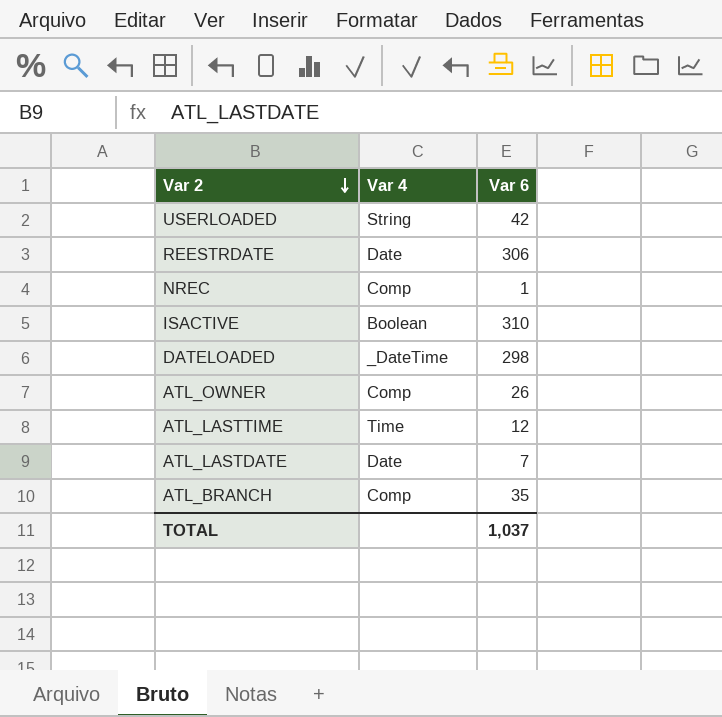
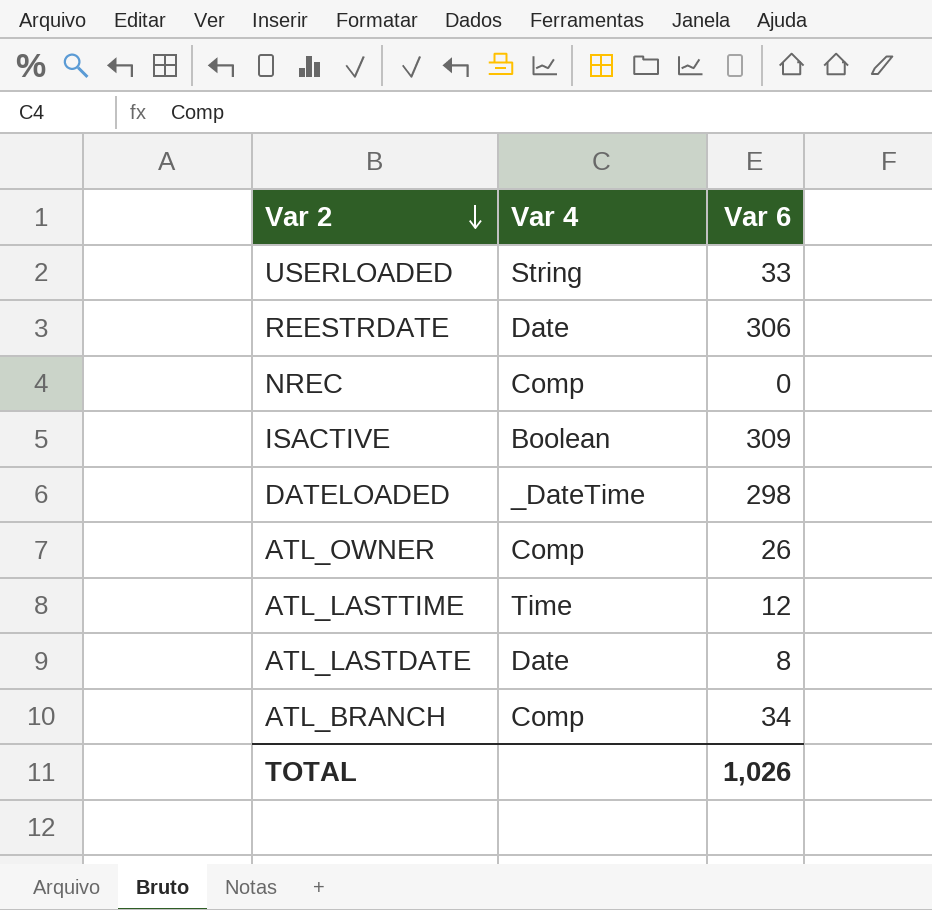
USERLOADED | Var 6: 42 -> 33
NREC | Var 6: 1 -> 0
ISACTIVE | Var 6: 310 -> 309
ATL_LASTDATE | Var 6: 7 -> 8
ATL_BRANCH | Var 6: 35 -> 34
TOTAL | Var 6: 1,037 -> 1,026

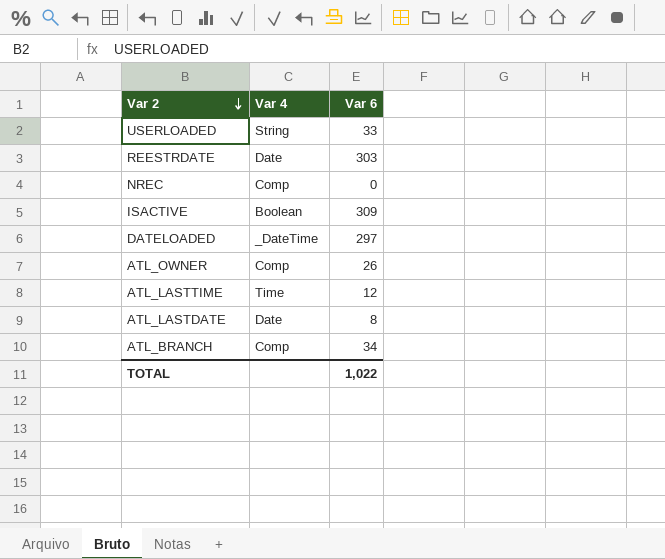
REESTRDATE | Var 6: 306 -> 303
DATELOADED | Var 6: 298 -> 297
TOTAL | Var 6: 1,026 -> 1,022

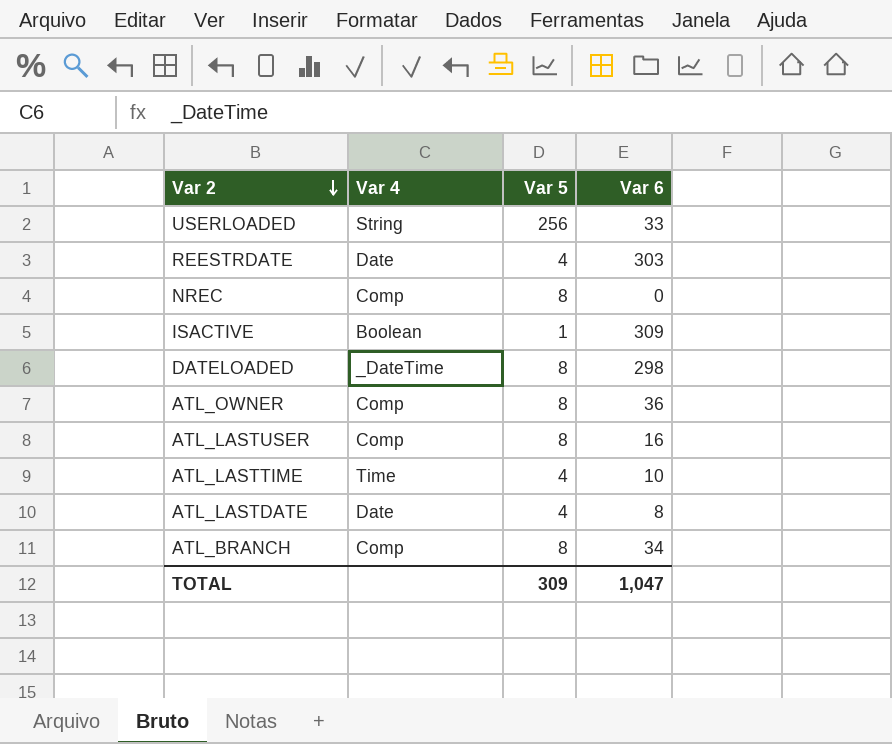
column Var 5 | position: none -> 3
DATELOADED | Var 6: 297 -> 298
ATL_OWNER | Var 6: 26 -> 36
row ATL_LASTUSER: none -> Comp | 8 | 16
ATL_LASTTIME | Var 6: 12 -> 10
TOTAL | Var 6: 1,022 -> 1,047

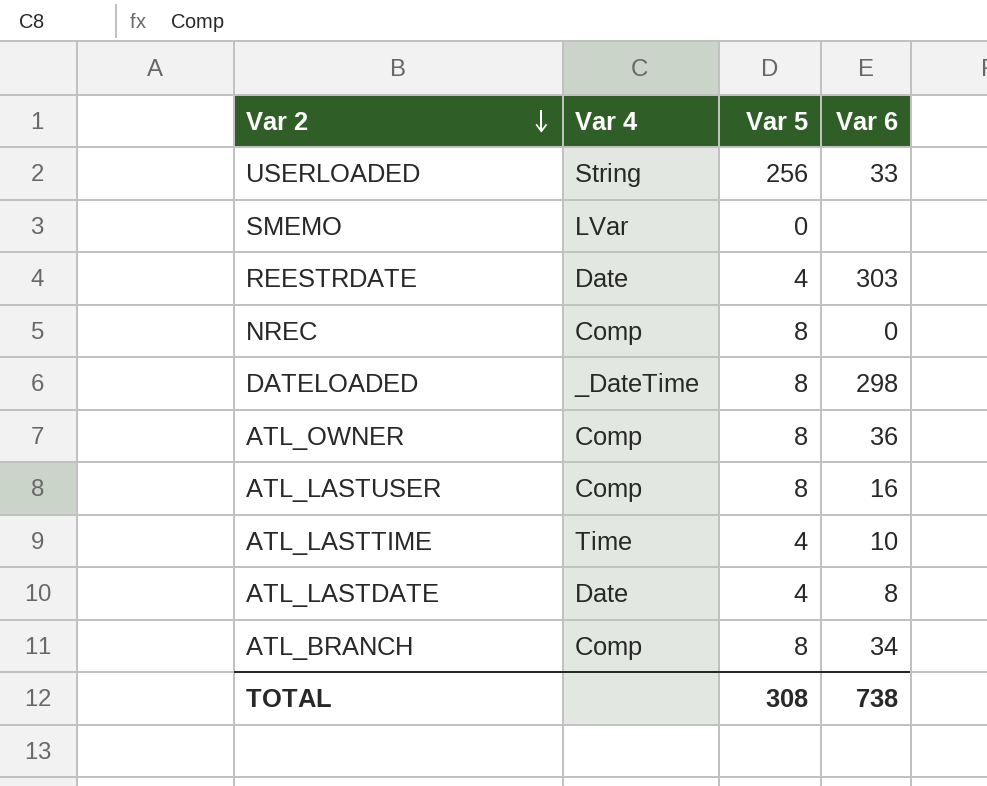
row ISACTIVE: Boolean | 1 | 309 -> none
row SMEMO: none -> LVar | 0 | none
TOTAL | Var 5: 309 -> 308
TOTAL | Var 6: 1,047 -> 738

